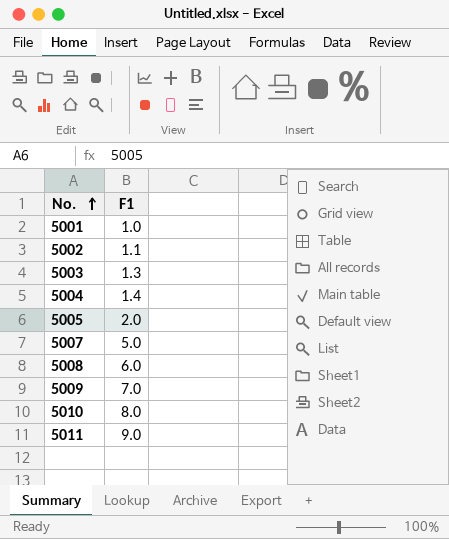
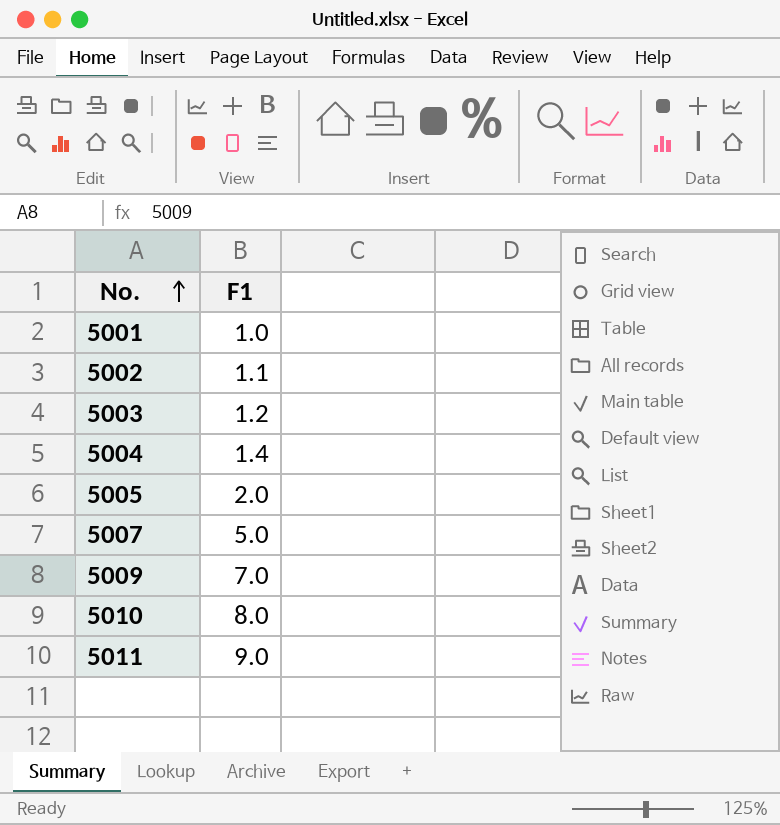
row 5008: 6.0 -> none
5003 | F1: 1.3 -> 1.2

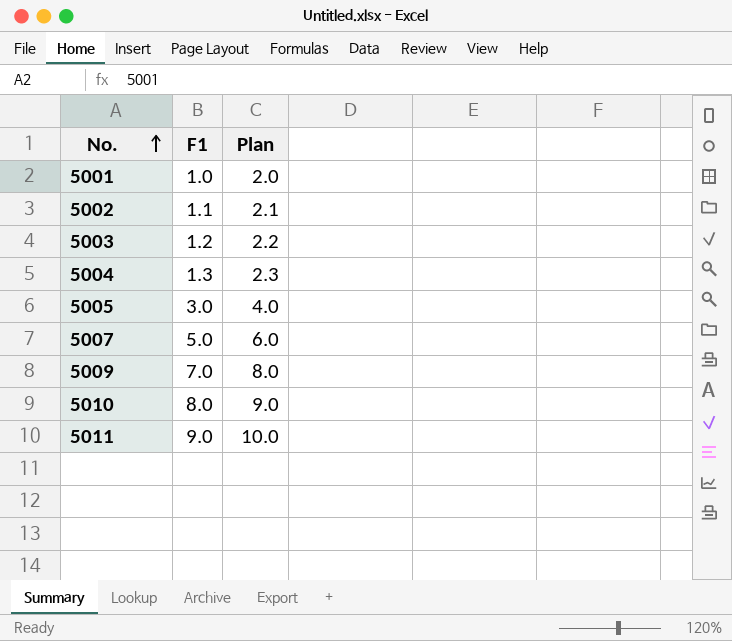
column Plan | formula: none -> [F1] + 1
5004 | F1: 1.4 -> 1.3
5005 | F1: 2.0 -> 3.0

